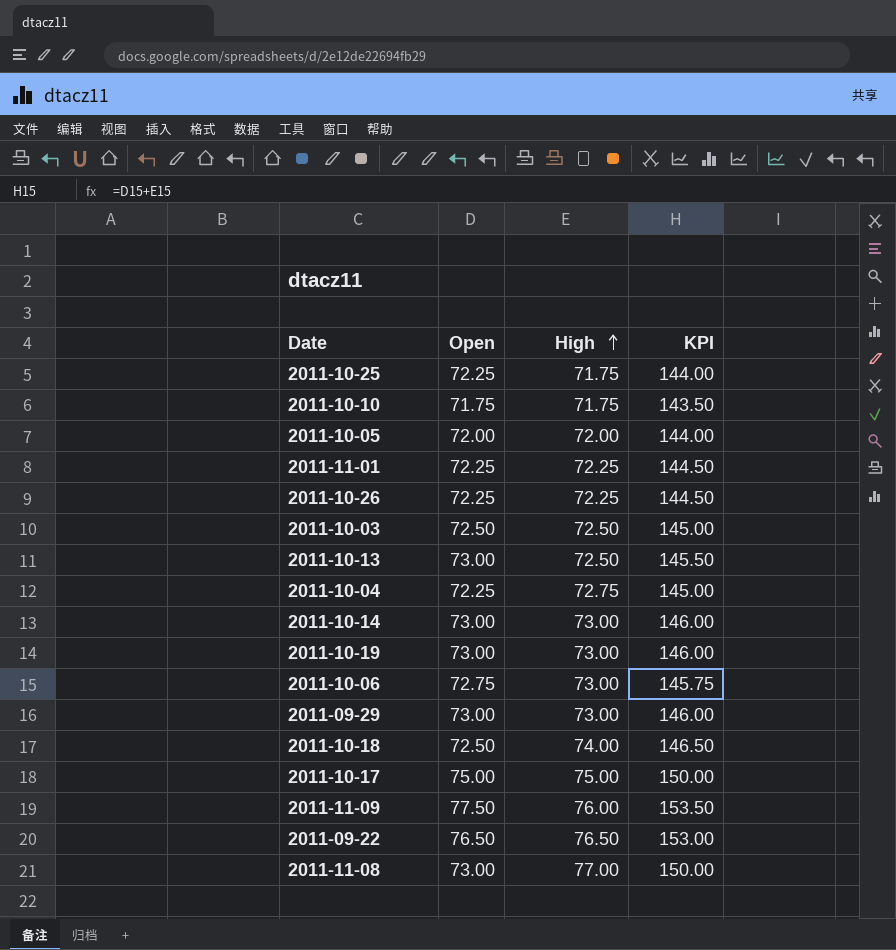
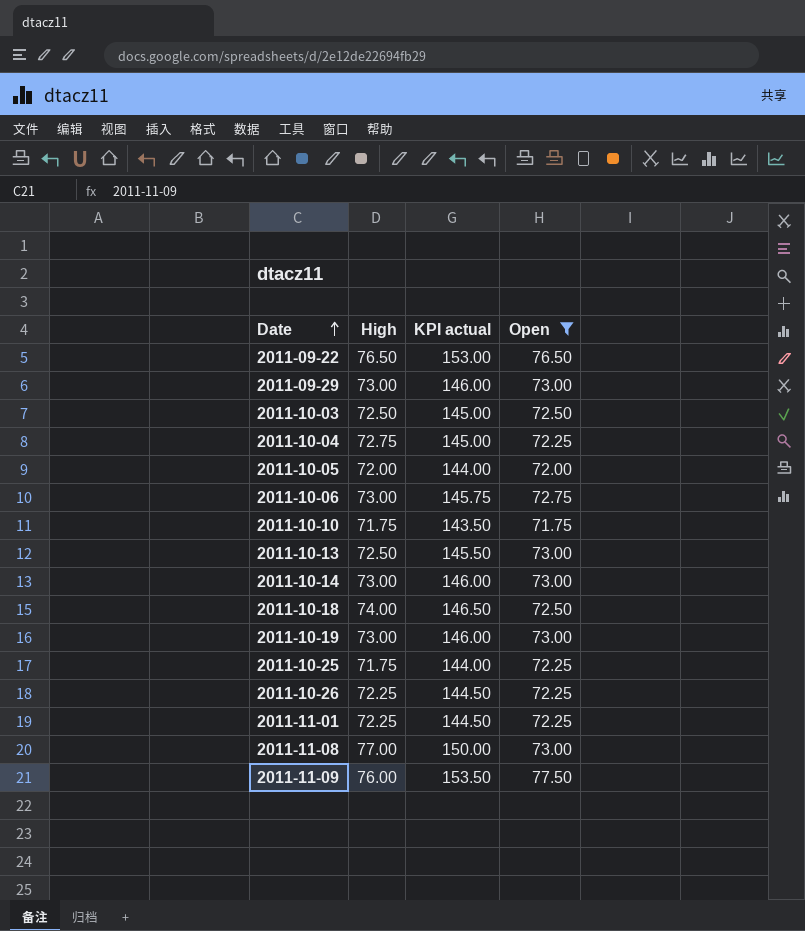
filter: none -> Open != 75.00
row order: High ascending -> Date ascending
column name: KPI -> KPI actual
column Open | position: 2 -> 4

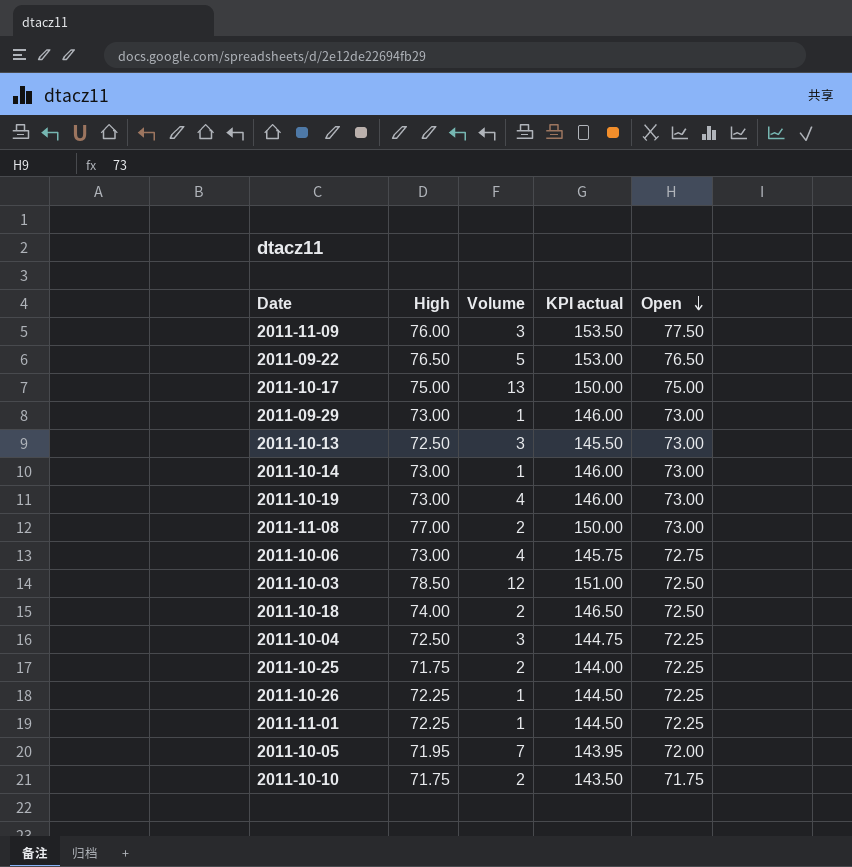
filter: Open != 75.00 -> none
row order: Date ascending -> Open descending
column Volume | position: none -> 3
2011-10-03 | High: 72.50 -> 78.50
2011-10-03 | KPI actual: 145.00 -> 151.00
2011-10-04 | High: 72.75 -> 72.50
2011-10-04 | KPI actual: 145.00 -> 144.75
2011-10-05 | High: 72.00 -> 71.95
2011-10-05 | KPI actual: 144.00 -> 143.95

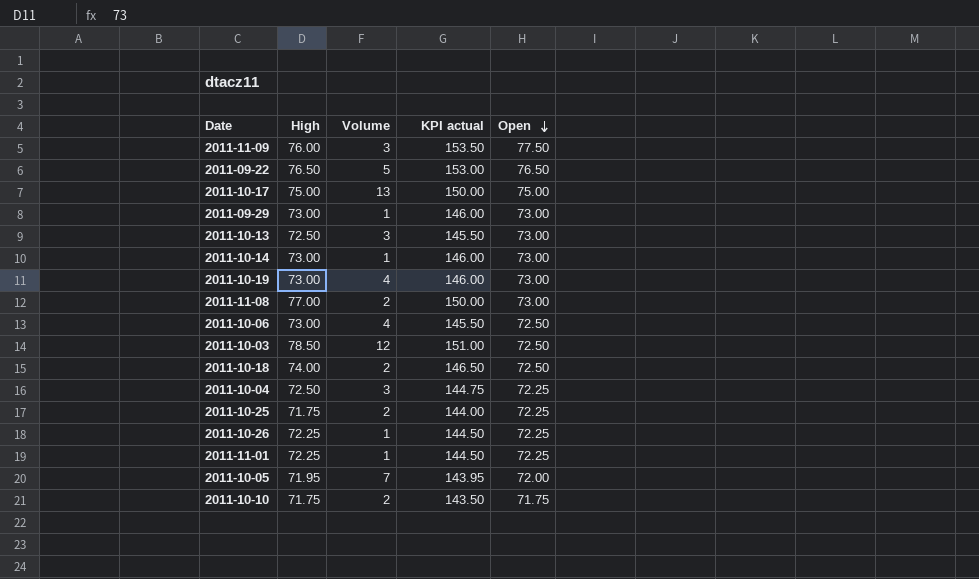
2011-10-06 | KPI actual: 145.75 -> 145.50
2011-10-06 | Open: 72.75 -> 72.50

